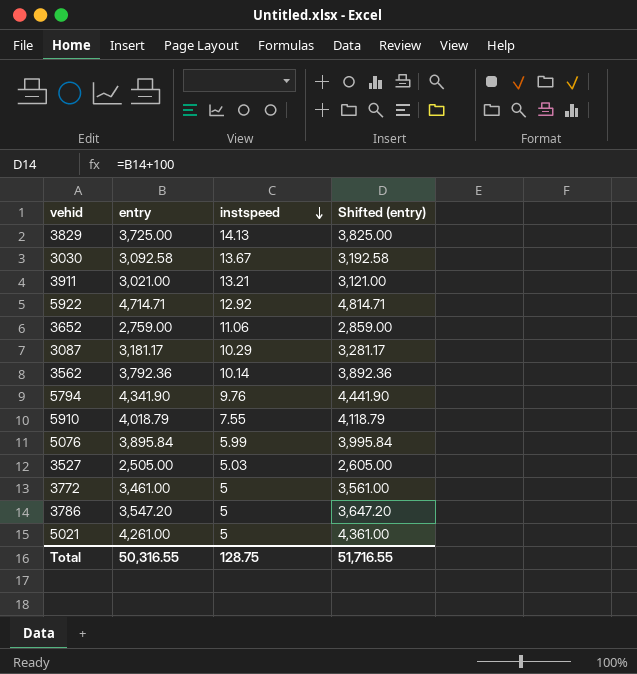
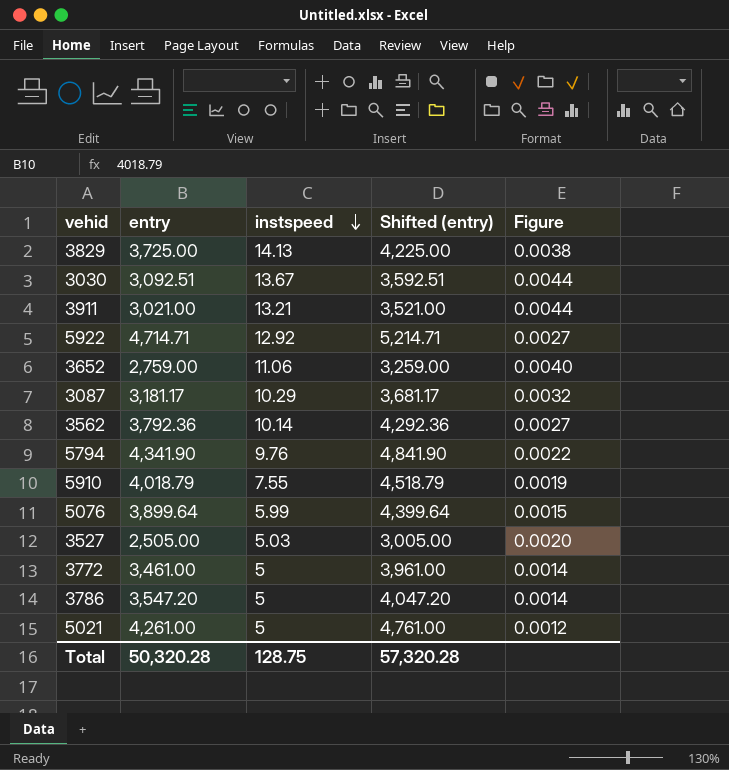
column Shifted (entry) | formula: [entry] + 100 -> [entry] + 500
column Figure | formula: none -> [instspeed] / [entry]
3030 | entry: 3,092.58 -> 3,092.51
5076 | entry: 3,895.84 -> 3,899.64
Total | entry: 50,316.55 -> 50,320.28
Total | Shifted (entry): 51,716.55 -> 57,320.28

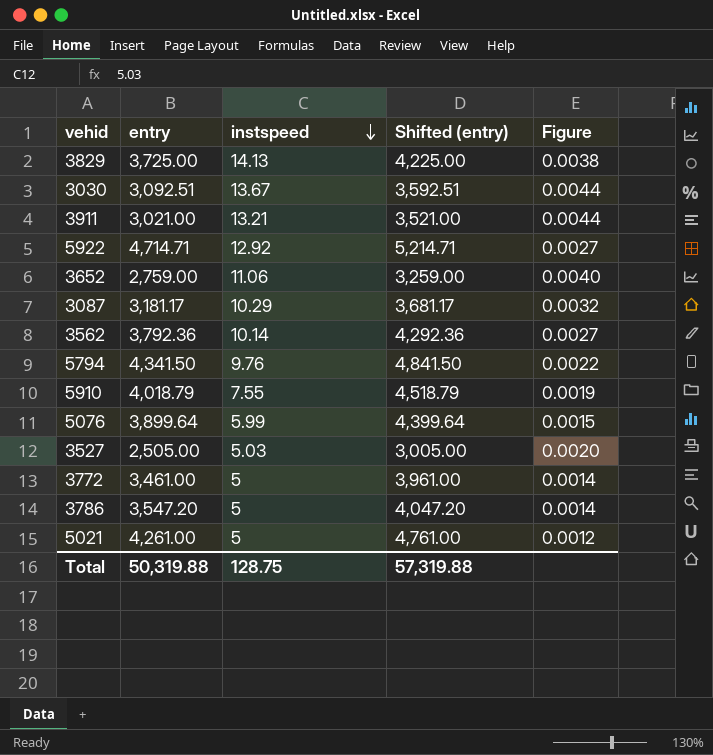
5794 | entry: 4,341.90 -> 4,341.50
5794 | Shifted (entry): 4,841.90 -> 4,841.50
Total | entry: 50,320.28 -> 50,319.88
Total | Shifted (entry): 57,320.28 -> 57,319.88

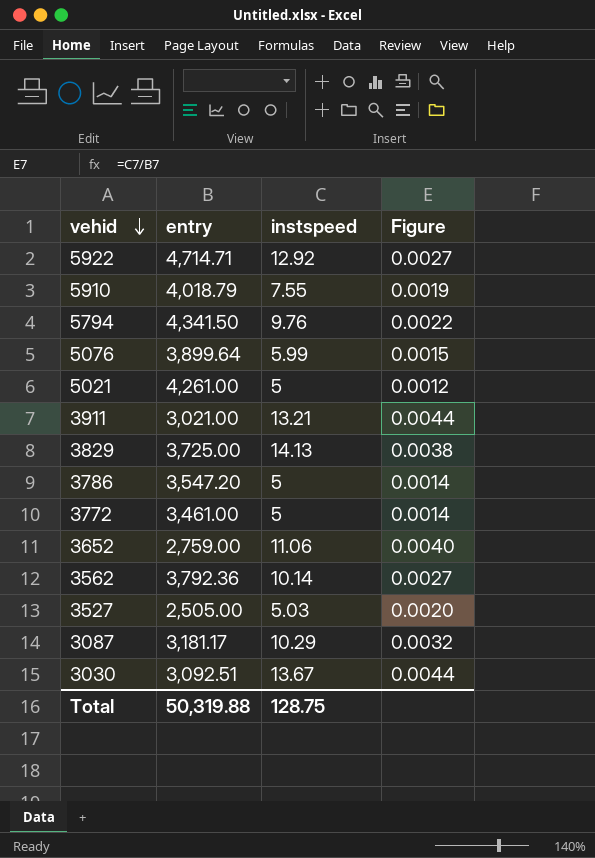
row order: instspeed descending -> vehid descending
column Shifted (entry) | formula: [entry] + 500 -> none

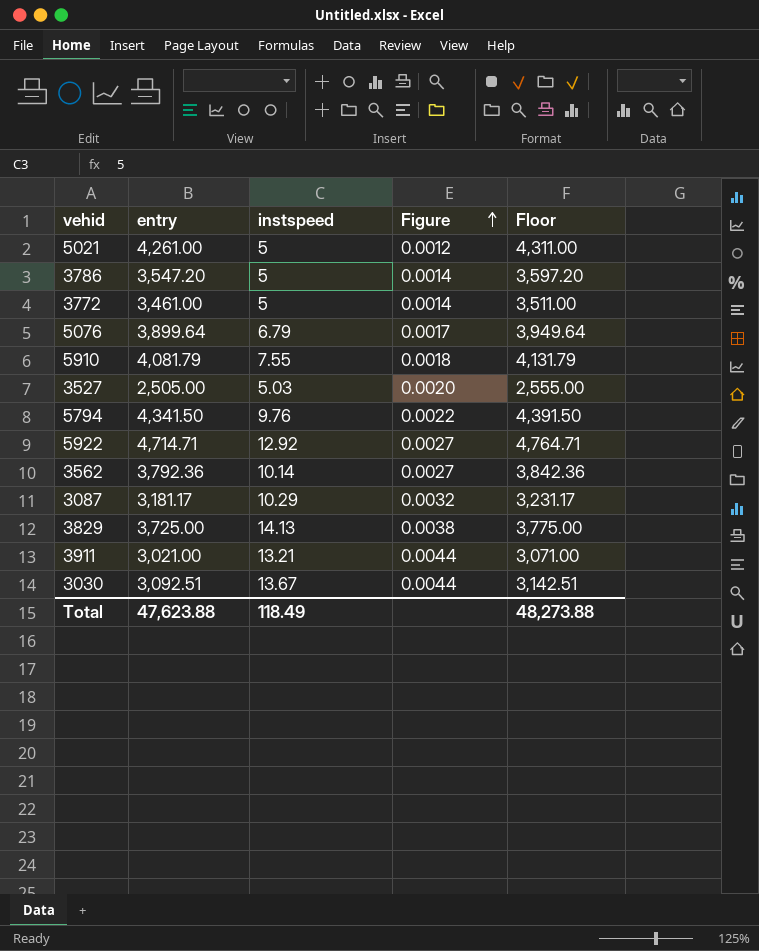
row order: vehid descending -> Figure ascending
column Floor | formula: none -> [entry] + 50
row 3652: 2,759.00 | 11.06 | 0.0040 -> none
5076 | instspeed: 5.99 -> 6.79
5076 | Figure: 0.0015 -> 0.0017
5910 | entry: 4,018.79 -> 4,081.79
5910 | Figure: 0.0019 -> 0.0018
Total | entry: 50,319.88 -> 47,623.88
Total | instspeed: 128.75 -> 118.49

